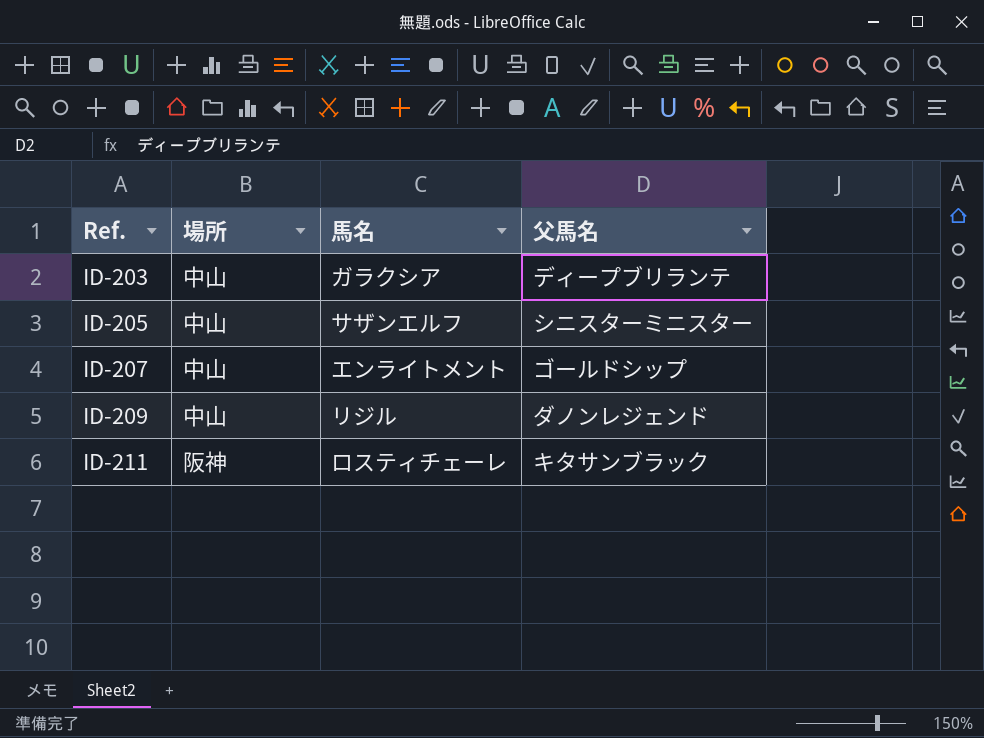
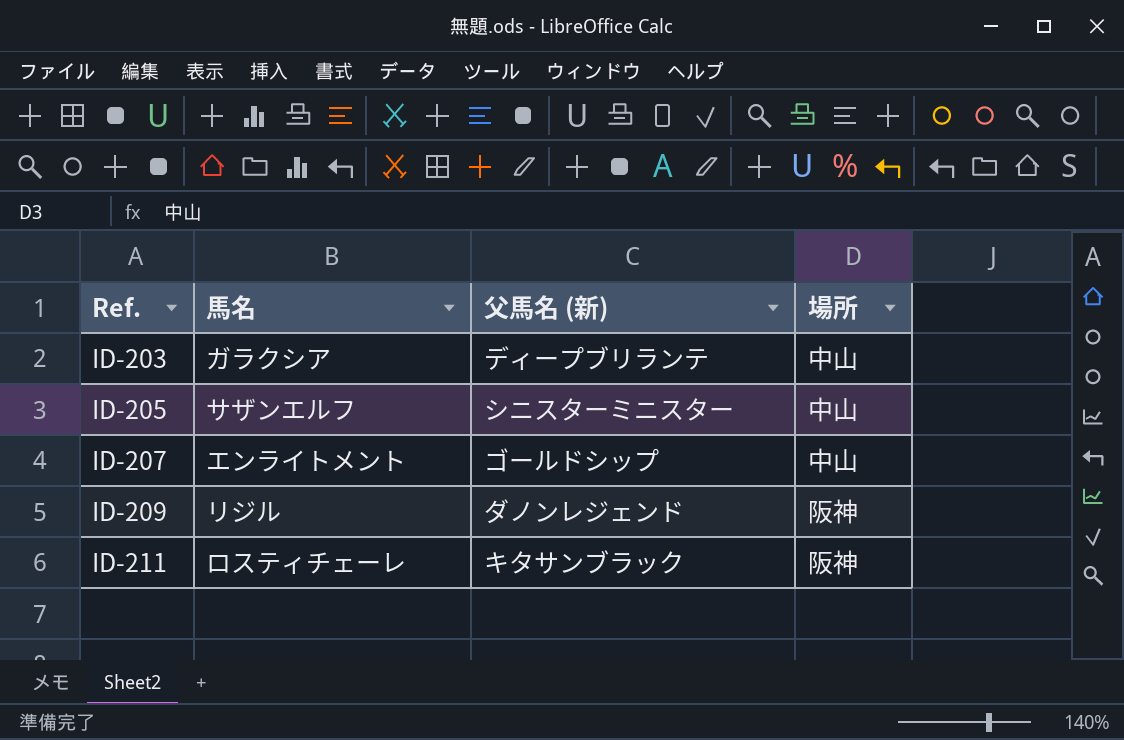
column name: 父馬名 -> 父馬名 (新)
column 場所 | position: 2 -> 4
ID-209 | 場所: 中山 -> 阪神

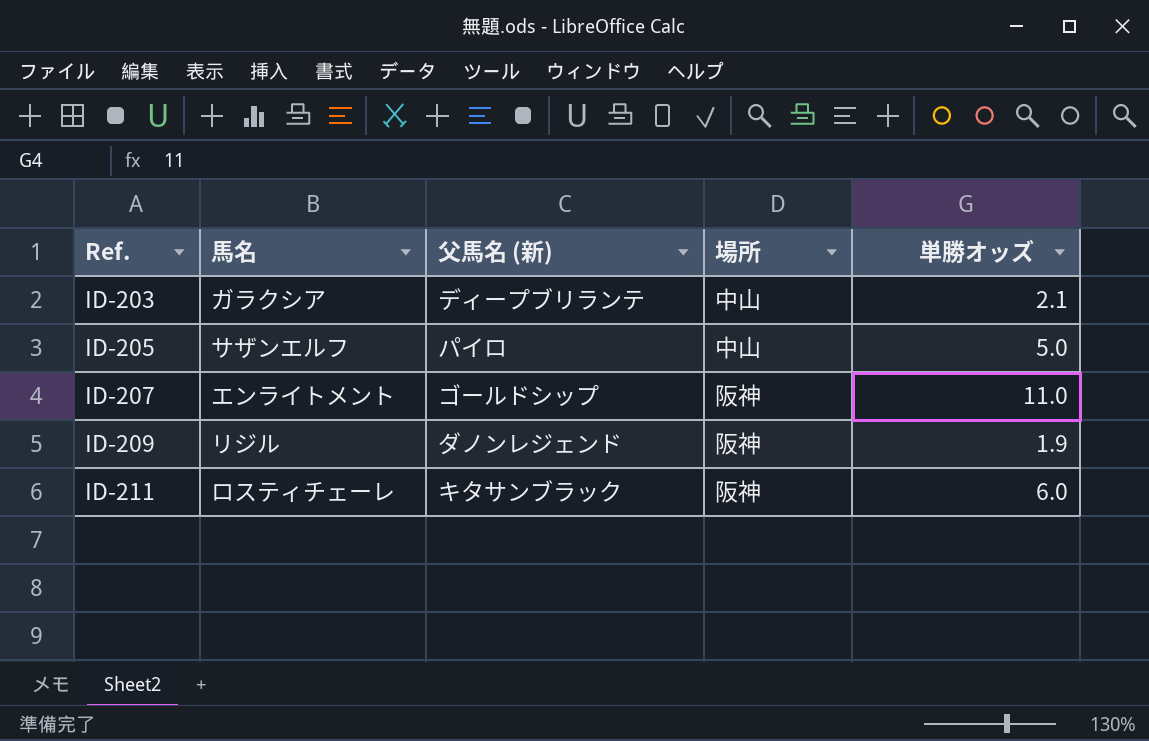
column 単勝オッズ | position: none -> 5
ID-205 | 父馬名 (新): シニスターミニスター -> パイロ
ID-207 | 場所: 中山 -> 阪神

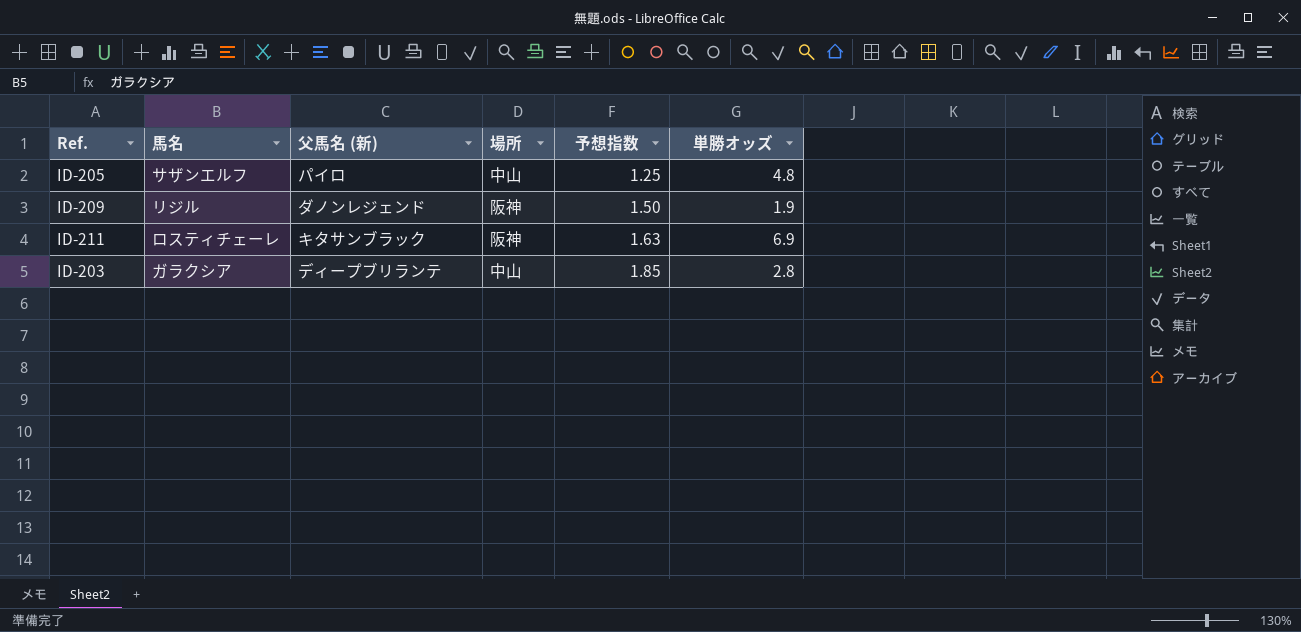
row order: Ref. ascending -> 予想指数 ascending
column 予想指数 | position: none -> 5
row ID-207: エンライトメント | ゴールドシップ | 阪神 | 11.0 -> none
ID-205 | 単勝オッズ: 5.0 -> 4.8
ID-211 | 単勝オッズ: 6.0 -> 6.9
ID-203 | 単勝オッズ: 2.1 -> 2.8

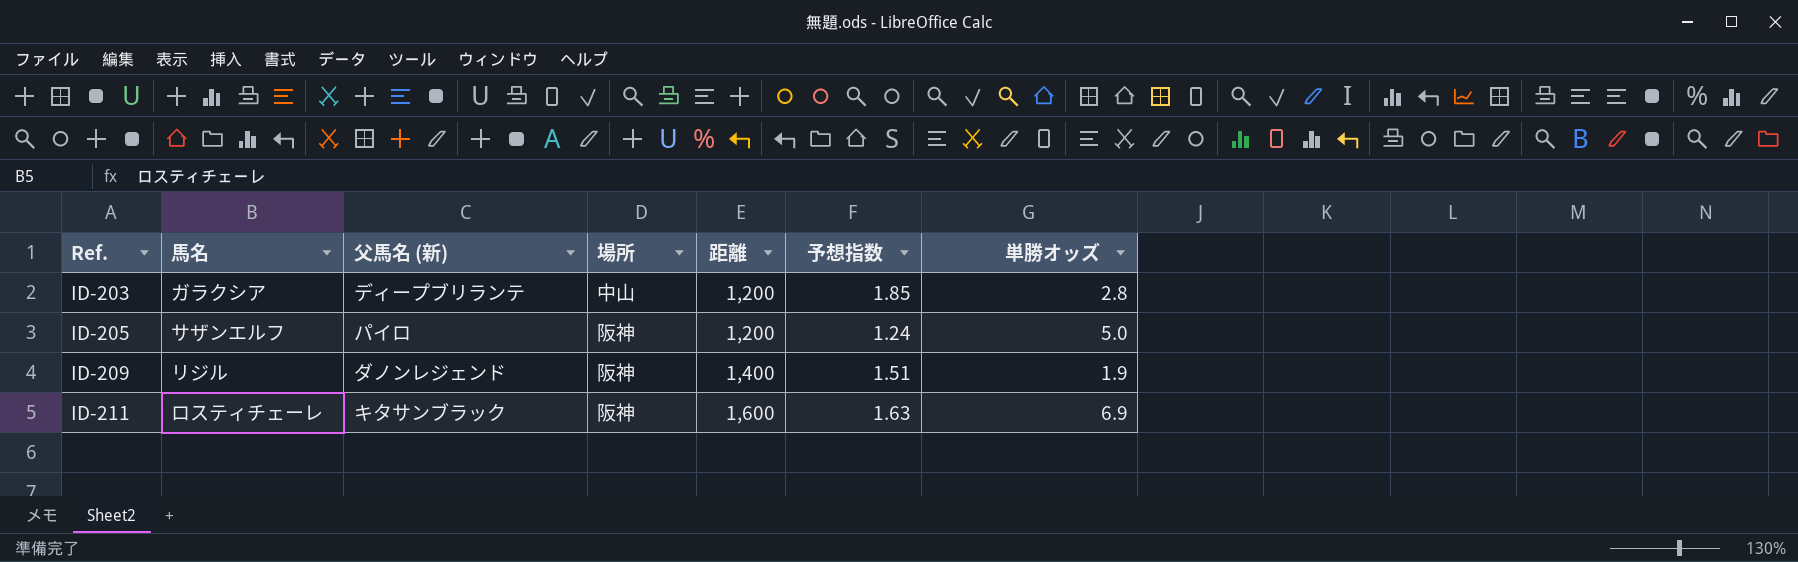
row order: 予想指数 ascending -> Ref. ascending
column 距離 | position: none -> 5
ID-205 | 場所: 中山 -> 阪神
ID-205 | 予想指数: 1.25 -> 1.24
ID-205 | 単勝オッズ: 4.8 -> 5.0
ID-209 | 予想指数: 1.50 -> 1.51

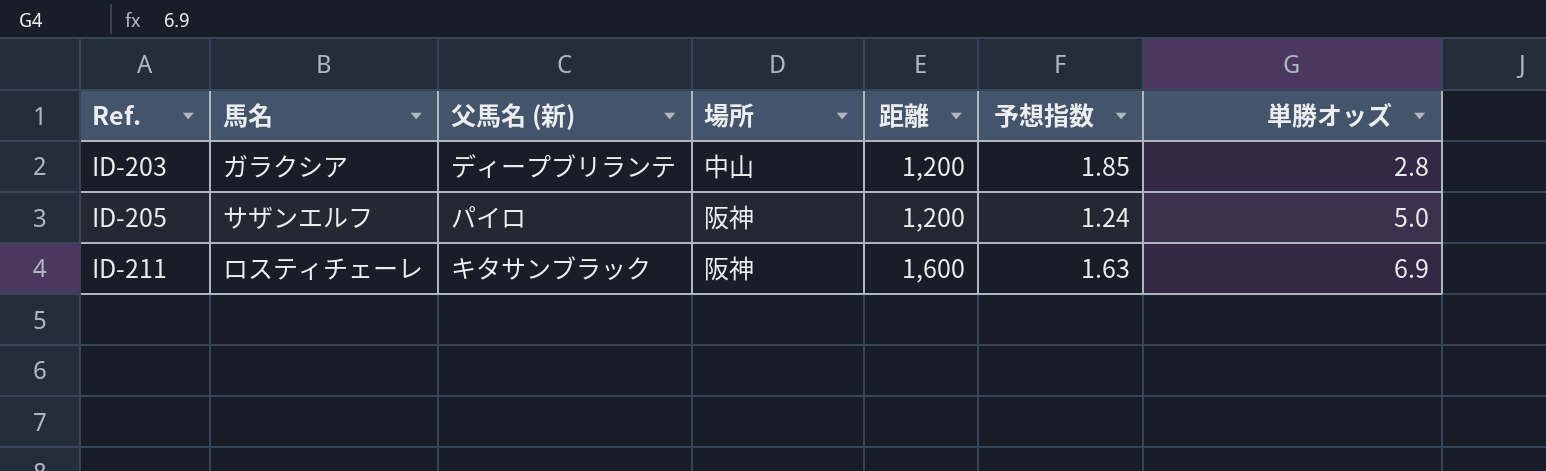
row ID-209: リジル | ダノンレジェンド | 阪神 | 1,400 | 1.51 | 1.9 -> none

